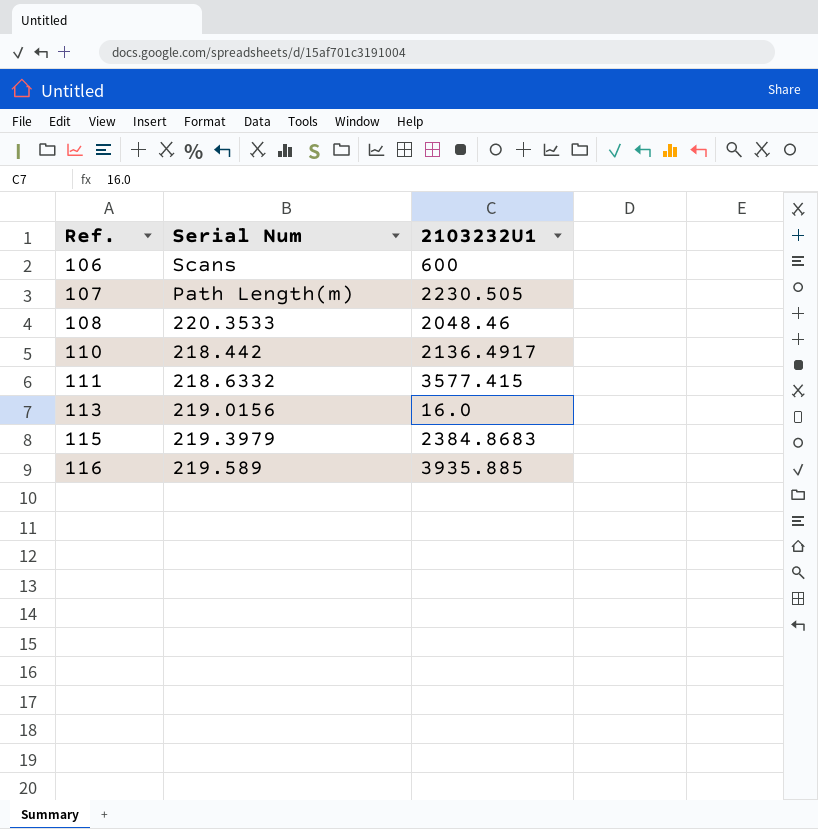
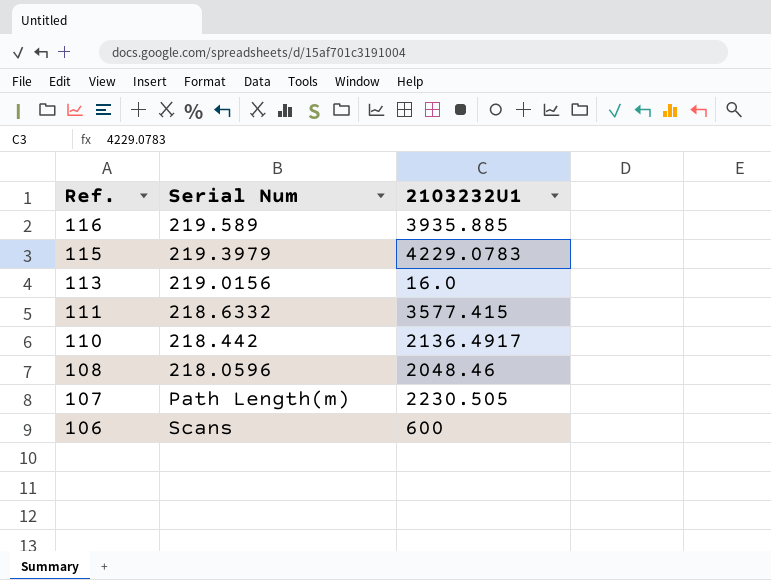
row order: Ref. ascending -> Ref. descending
115 | 2103232U1: 2384.8683 -> 4229.0783
108 | Serial Num: 220.3533 -> 218.0596

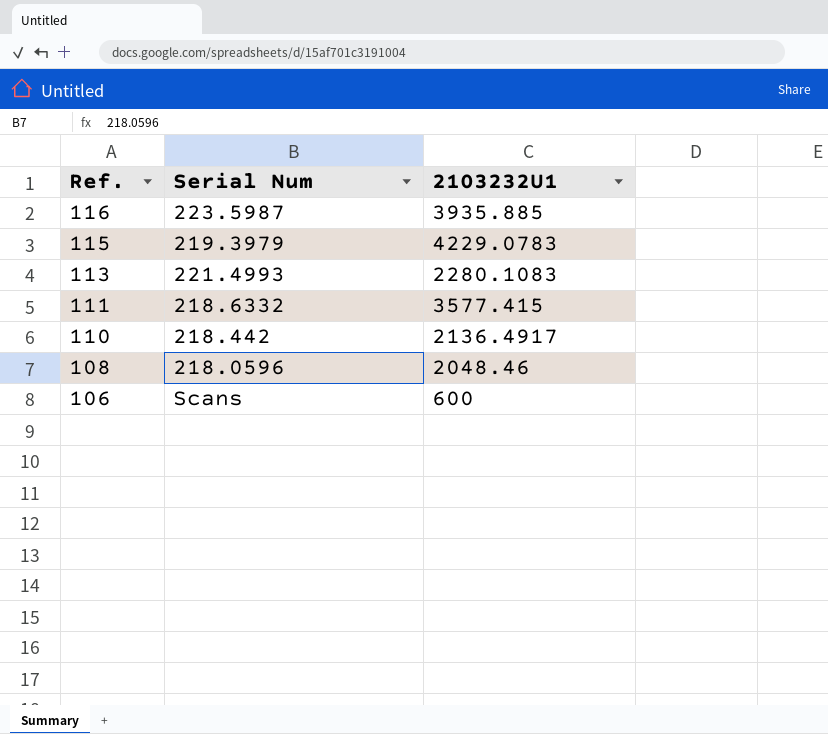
row 107: Path Length(m) | 2230.505 -> none
116 | Serial Num: 219.589 -> 223.5987
113 | Serial Num: 219.0156 -> 221.4993
113 | 2103232U1: 16.0 -> 2280.1083

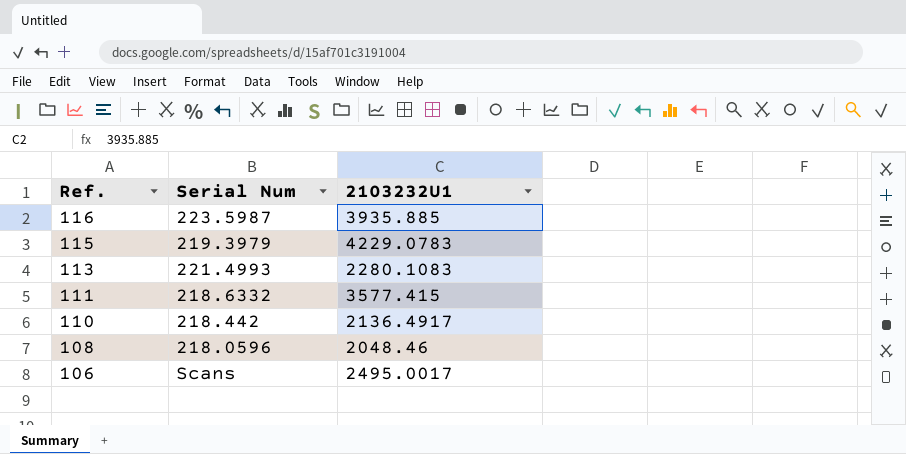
106 | 2103232U1: 600 -> 2495.0017

